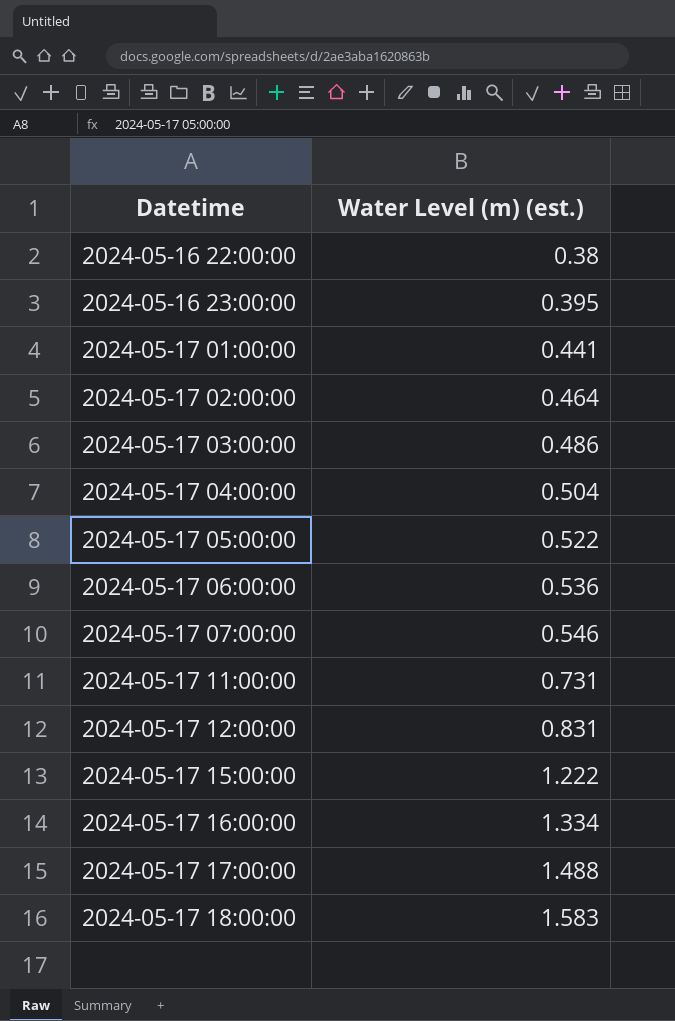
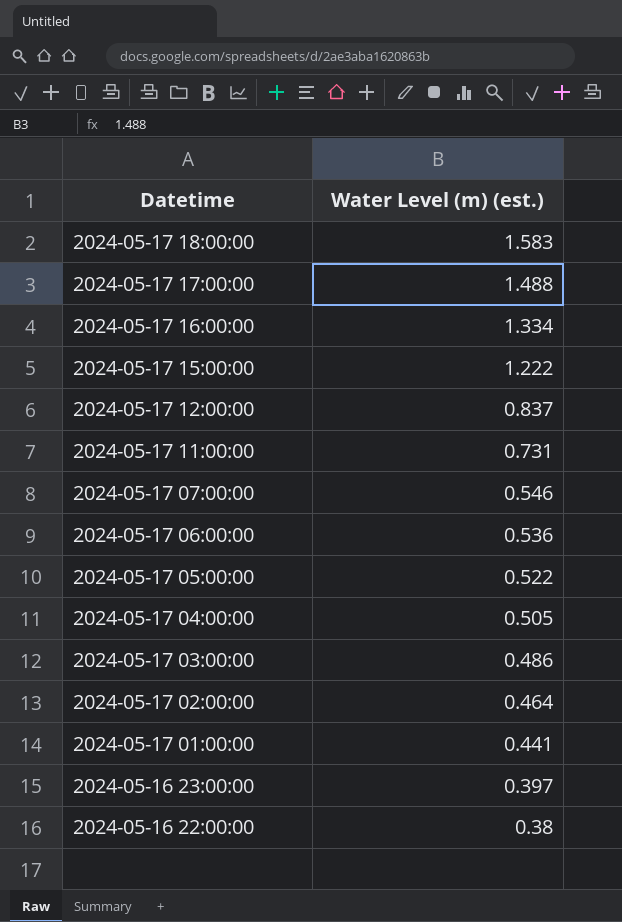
row order: Datetime ascending -> Datetime descending
2024-05-17 12:00:00 | Water Level (m) (est.): 0.831 -> 0.837
2024-05-17 04:00:00 | Water Level (m) (est.): 0.504 -> 0.505
2024-05-16 23:00:00 | Water Level (m) (est.): 0.395 -> 0.397

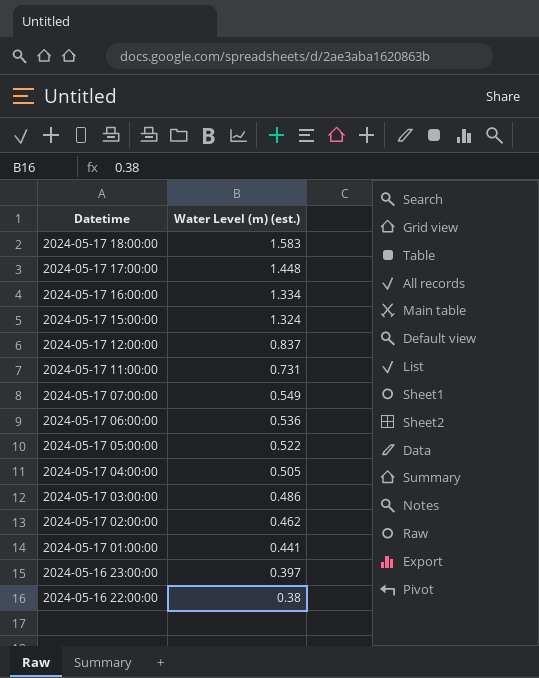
2024-05-17 17:00:00 | Water Level (m) (est.): 1.488 -> 1.448
2024-05-17 15:00:00 | Water Level (m) (est.): 1.222 -> 1.324
2024-05-17 07:00:00 | Water Level (m) (est.): 0.546 -> 0.549
2024-05-17 02:00:00 | Water Level (m) (est.): 0.464 -> 0.462

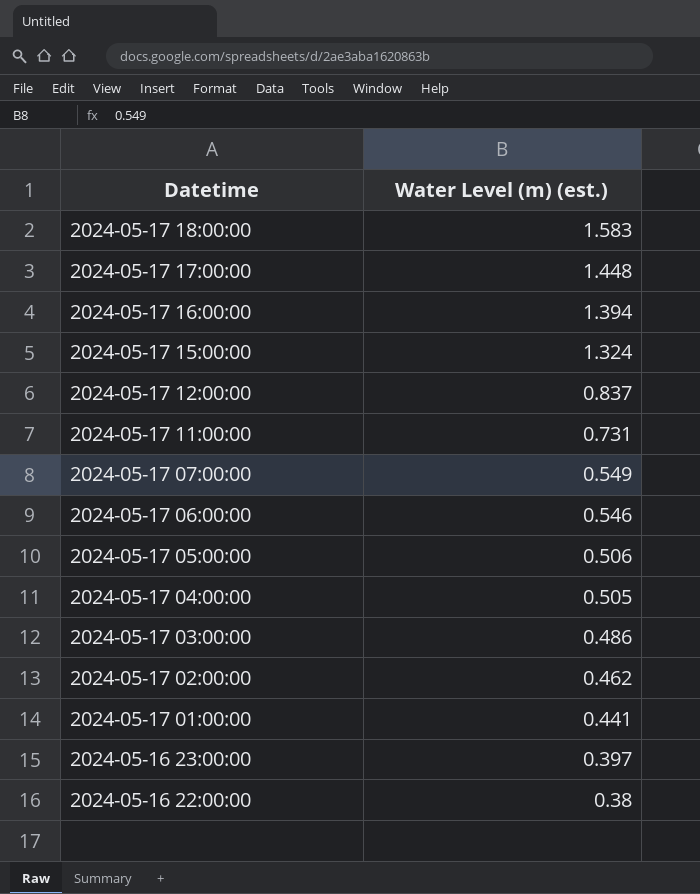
2024-05-17 16:00:00 | Water Level (m) (est.): 1.334 -> 1.394
2024-05-17 06:00:00 | Water Level (m) (est.): 0.536 -> 0.546
2024-05-17 05:00:00 | Water Level (m) (est.): 0.522 -> 0.506

